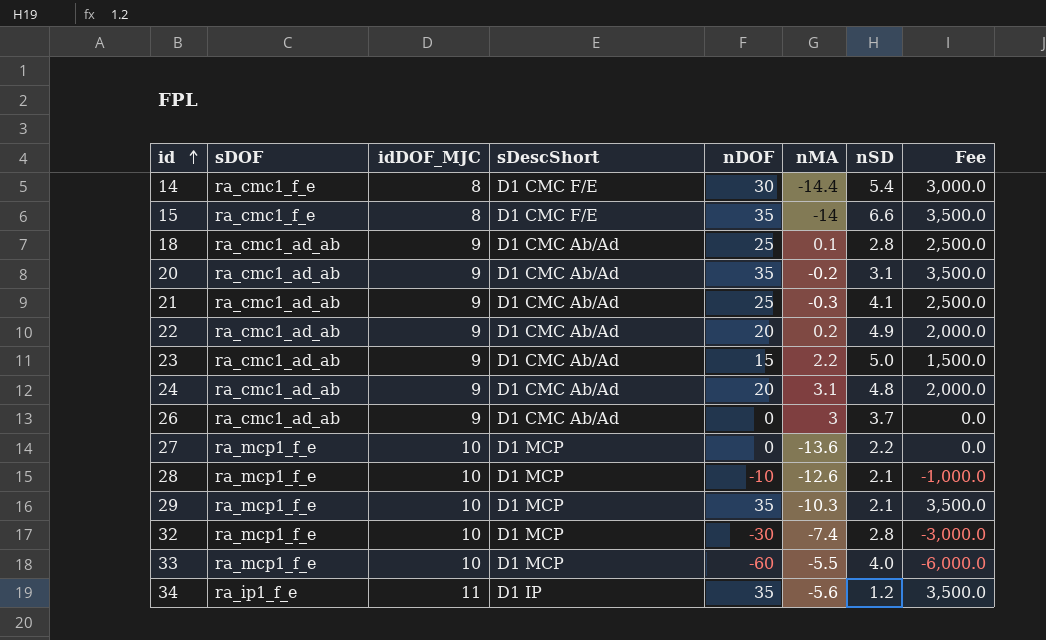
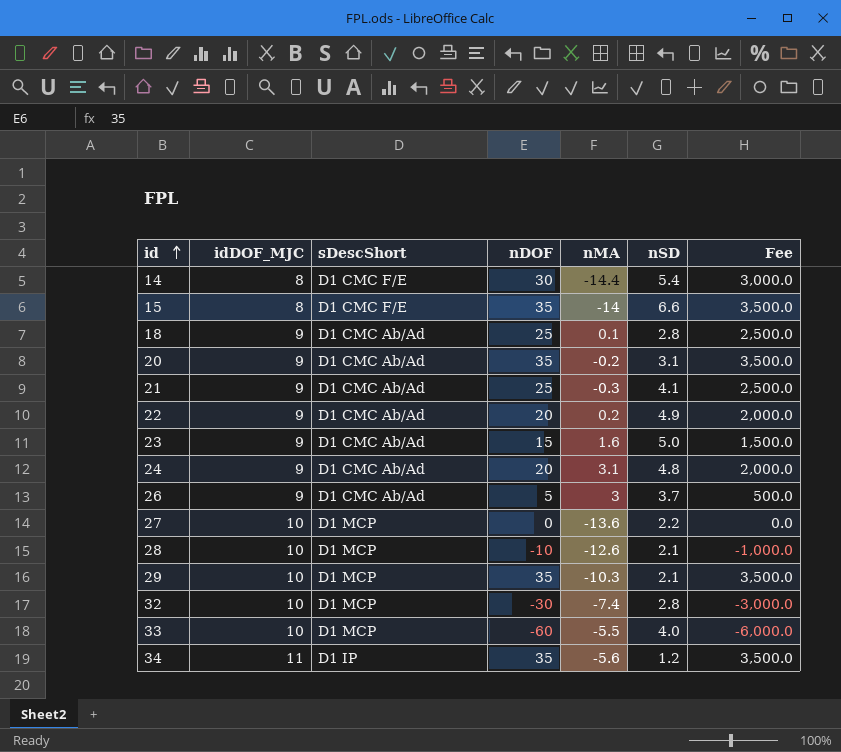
column sDOF | position: 2 -> none
23 | nMA: 2.2 -> 1.6
26 | nDOF: 0 -> 5
26 | Fee: 0.0 -> 500.0

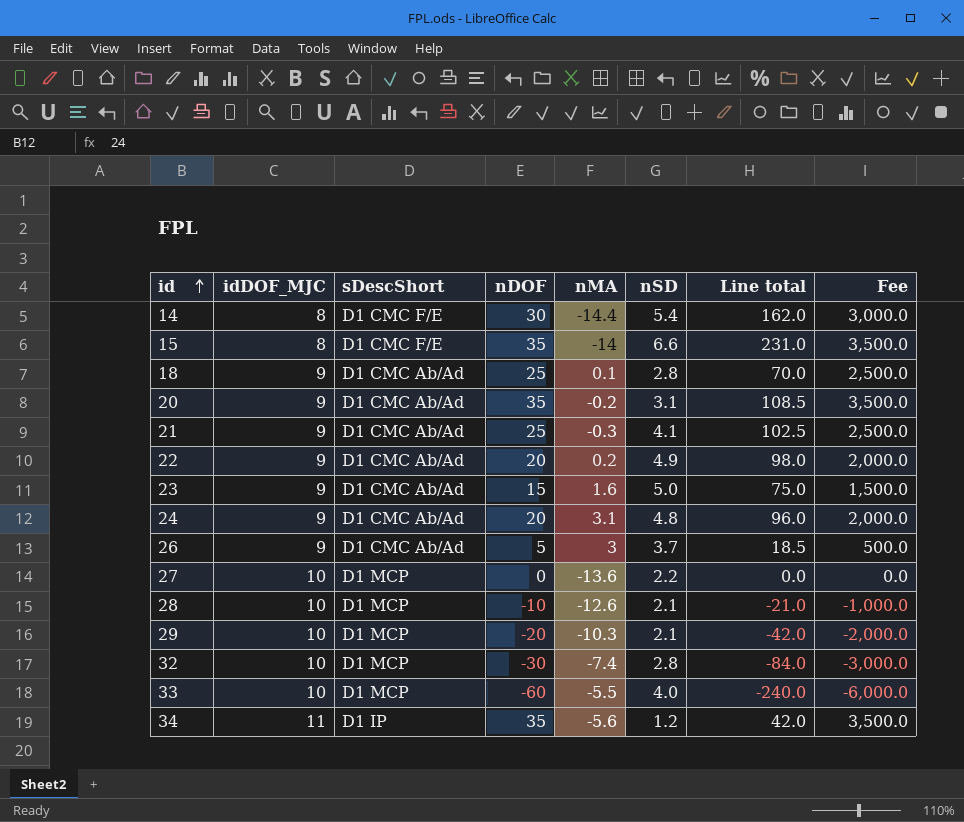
column Line total | formula: none -> [nDOF] * [nSD]
29 | nDOF: 35 -> -20
29 | Fee: 3,500.0 -> -2,000.0

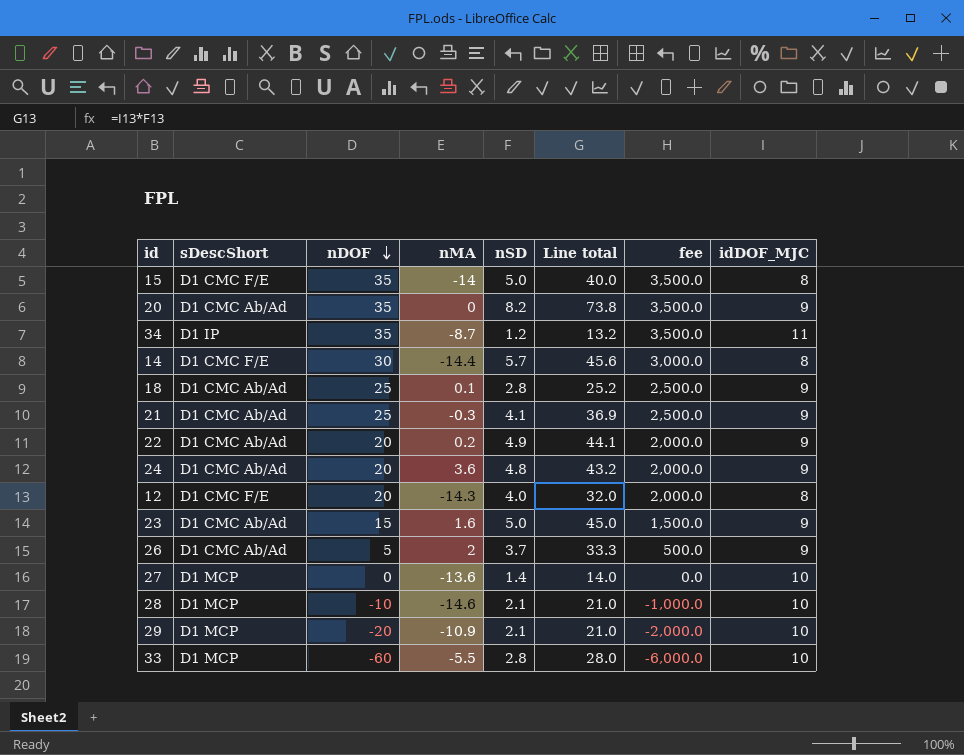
row order: id ascending -> nDOF descending
column Line total | formula: [nDOF] * [nSD] -> [nSD] * [idDOF_MJC]
column name: Fee -> fee
column idDOF_MJC | position: 2 -> 8
row 32: 10 | D1 MCP | -30 | -7.4 | 2.8 | -84.0 | -3,000.0 -> none
15 | nSD: 6.6 -> 5.0
20 | nMA: -0.2 -> 0
20 | nSD: 3.1 -> 8.2
34 | nMA: -5.6 -> -8.7
14 | nSD: 5.4 -> 5.7
24 | nMA: 3.1 -> 3.6
row 12: none -> D1 CMC F/E | 20 | -14.3 | 4.0 | 32.0 | 2,000.0 | 8
26 | nMA: 3 -> 2
27 | nSD: 2.2 -> 1.4
28 | nMA: -12.6 -> -14.6
29 | nMA: -10.3 -> -10.9
33 | nSD: 4.0 -> 2.8

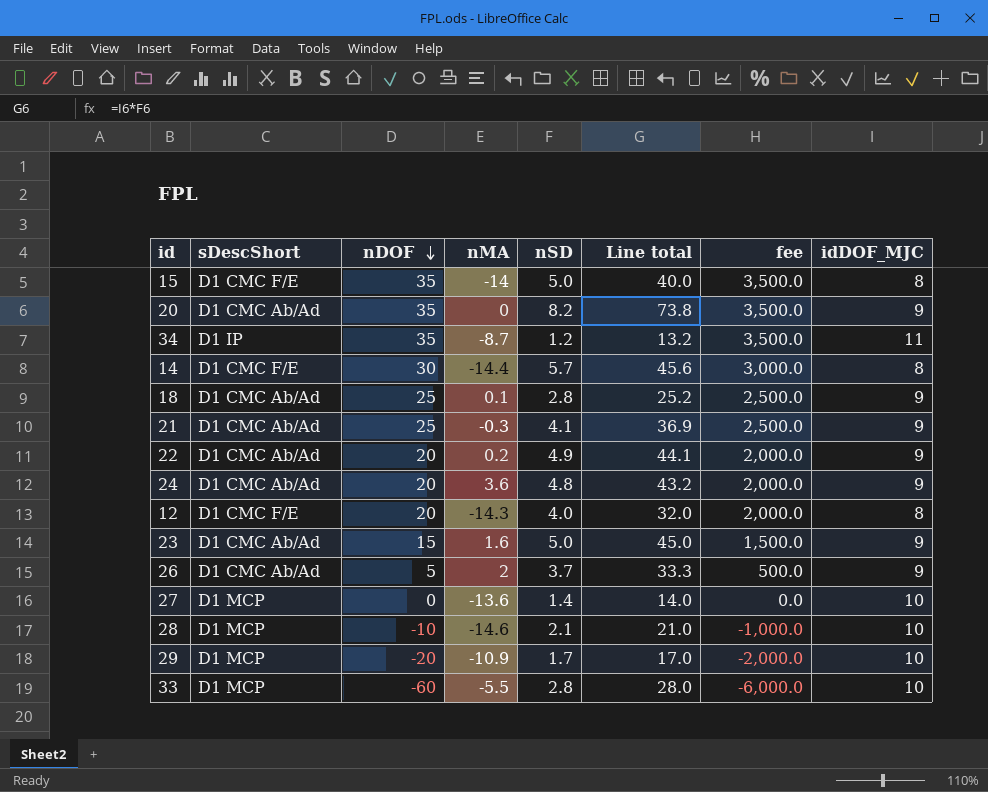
29 | nSD: 2.1 -> 1.7
29 | Line total: 21.0 -> 17.0

